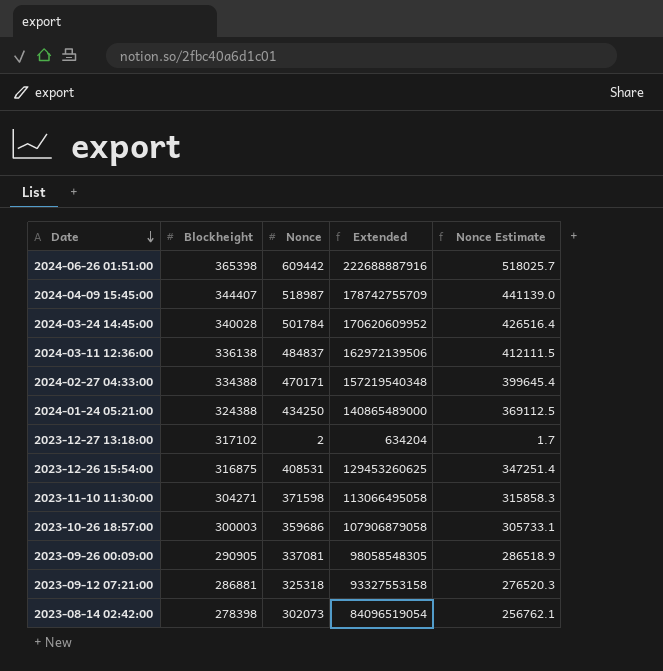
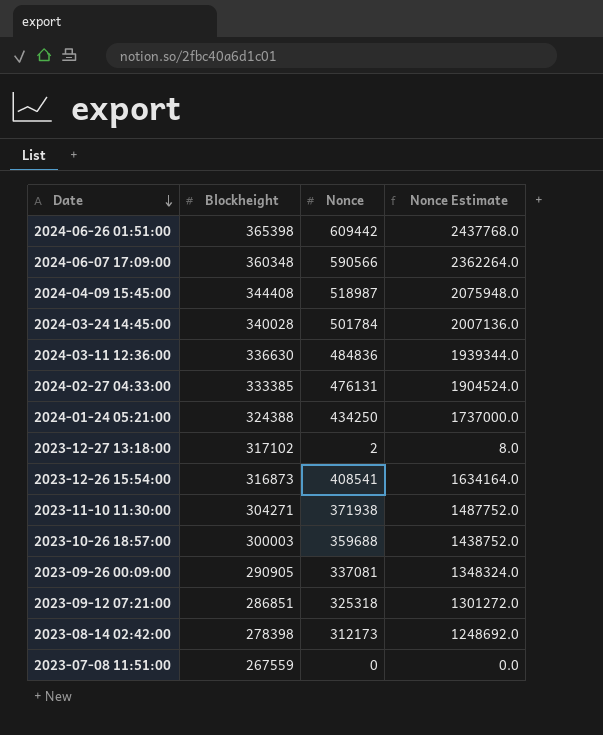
column Extended | formula: [Blockheight] * [Nonce] -> none
column Nonce Estimate | formula: [Nonce] * 0.85 -> [Nonce] * 4
row 2024-06-07 17:09:00: none -> 360348 | 590566 | 2362264.0
2024-04-09 15:45:00 | Blockheight: 344407 -> 344408
2024-03-11 12:36:00 | Blockheight: 336138 -> 336630
2024-03-11 12:36:00 | Nonce: 484837 -> 484836
2024-02-27 04:33:00 | Blockheight: 334388 -> 333385
2024-02-27 04:33:00 | Nonce: 470171 -> 476131
2023-12-26 15:54:00 | Blockheight: 316875 -> 316873
2023-12-26 15:54:00 | Nonce: 408531 -> 408541
2023-11-10 11:30:00 | Nonce: 371598 -> 371938
2023-10-26 18:57:00 | Nonce: 359686 -> 359688
2023-09-12 07:21:00 | Blockheight: 286881 -> 286851
2023-08-14 02:42:00 | Nonce: 302073 -> 312173
row 2023-07-08 11:51:00: none -> 267559 | 0 | 0.0

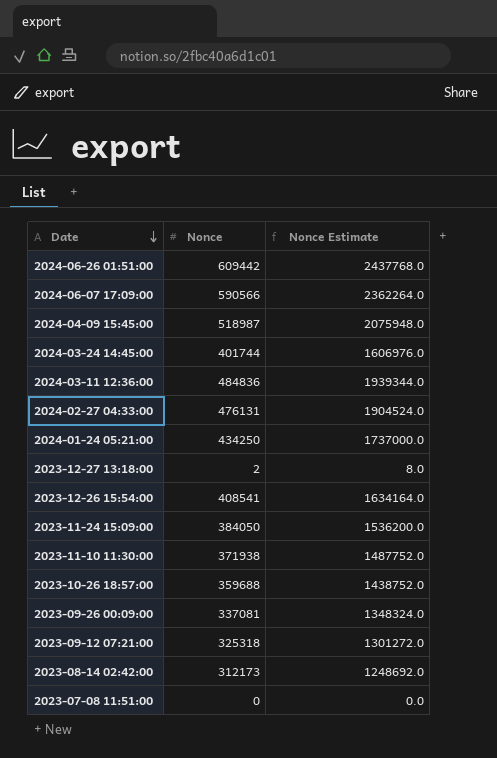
column Blockheight | position: 2 -> none
2024-03-24 14:45:00 | Nonce: 501784 -> 401744
2024-03-24 14:45:00 | Nonce Estimate: 2007136.0 -> 1606976.0
row 2023-11-24 15:09:00: none -> 384050 | 1536200.0

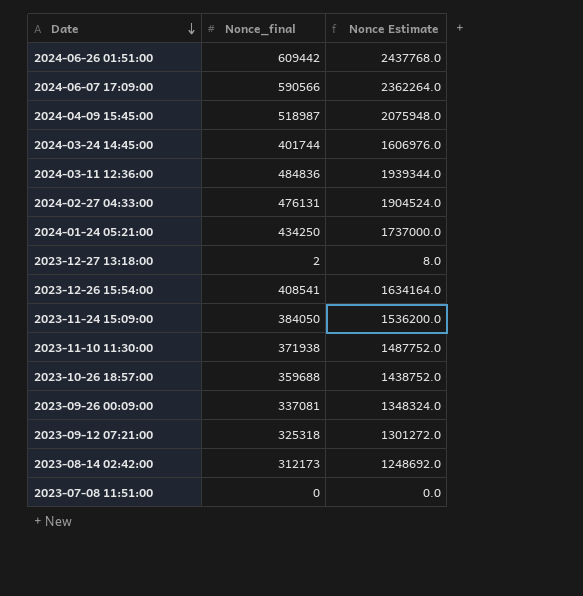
column name: Nonce -> Nonce_final

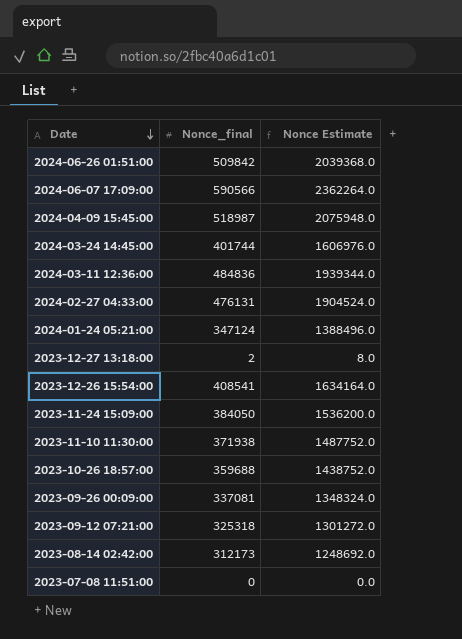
2024-06-26 01:51:00 | Nonce_final: 609442 -> 509842
2024-06-26 01:51:00 | Nonce Estimate: 2437768.0 -> 2039368.0
2024-01-24 05:21:00 | Nonce_final: 434250 -> 347124
2024-01-24 05:21:00 | Nonce Estimate: 1737000.0 -> 1388496.0

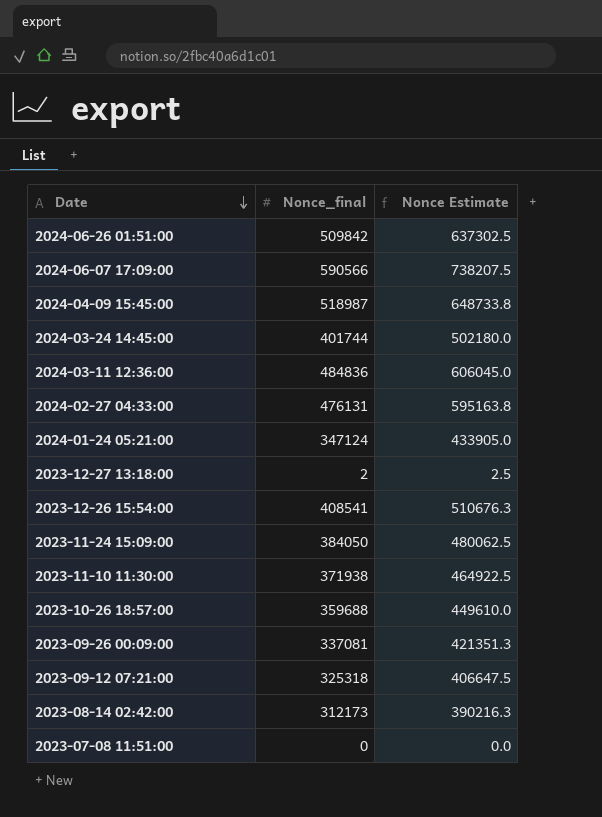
column Nonce Estimate | formula: [Nonce_final] * 4 -> [Nonce_final] * 1.25

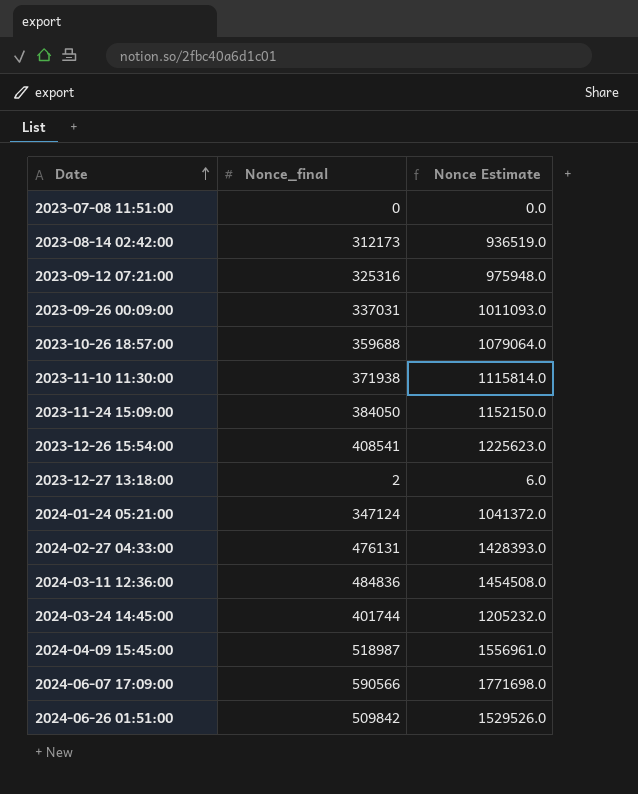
row order: Date descending -> Date ascending
column Nonce Estimate | formula: [Nonce_final] * 1.25 -> [Nonce_final] * 3
2023-09-12 07:21:00 | Nonce_final: 325318 -> 325316
2023-09-26 00:09:00 | Nonce_final: 337081 -> 337031

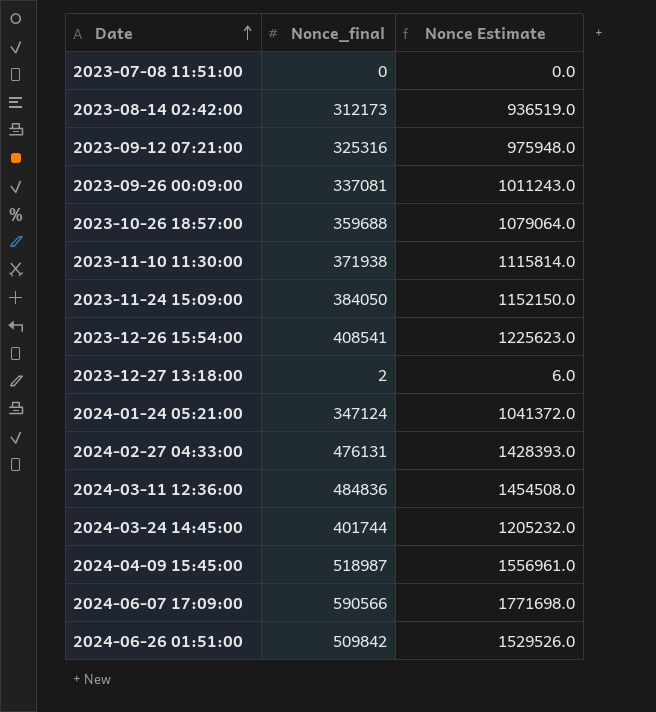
2023-09-26 00:09:00 | Nonce_final: 337031 -> 337081
2023-09-26 00:09:00 | Nonce Estimate: 1011093.0 -> 1011243.0

